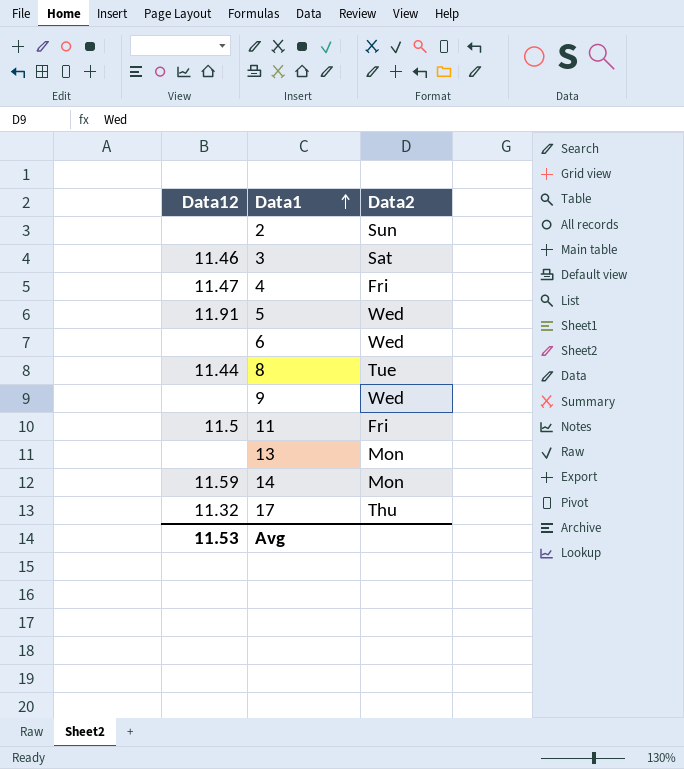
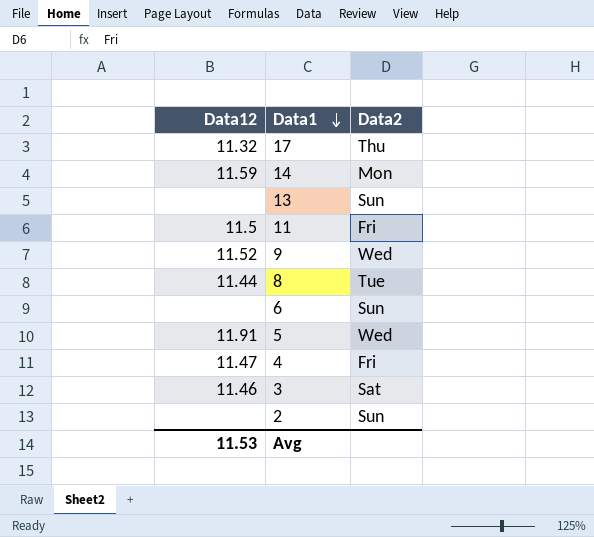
row order: Data1 ascending -> Data1 descending
13 | Data2: Mon -> Sun
9 | Data12: none -> 11.52
6 | Data2: Wed -> Sun

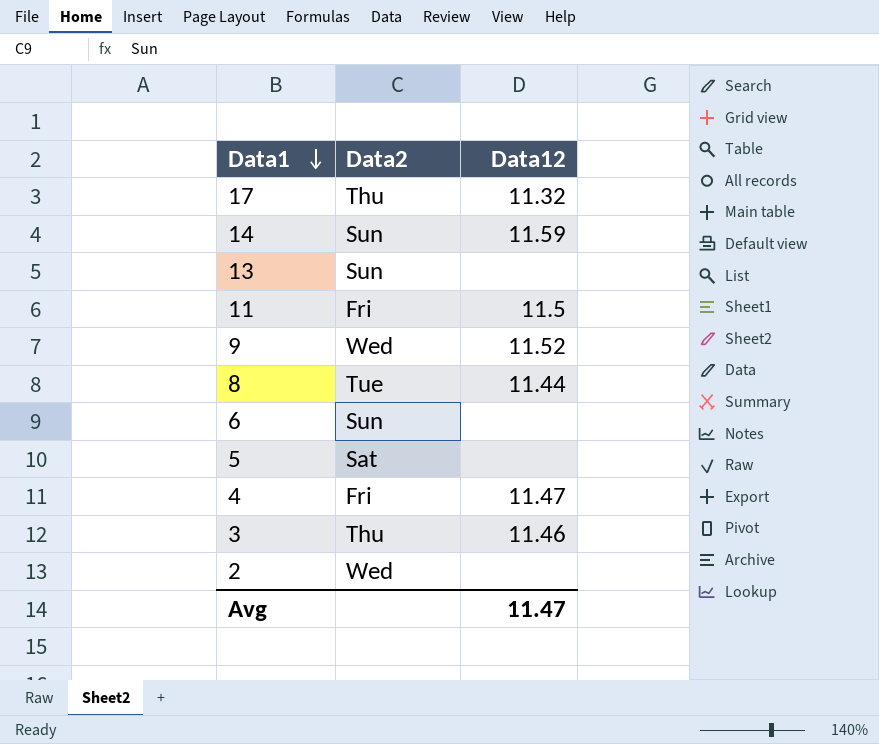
column Data12 | position: 1 -> 3
14 | Data2: Mon -> Sun
5 | Data2: Wed -> Sat
5 | Data12: 11.91 -> none
3 | Data2: Sat -> Thu
2 | Data2: Sun -> Wed
Avg | Data12: 11.53 -> 11.47

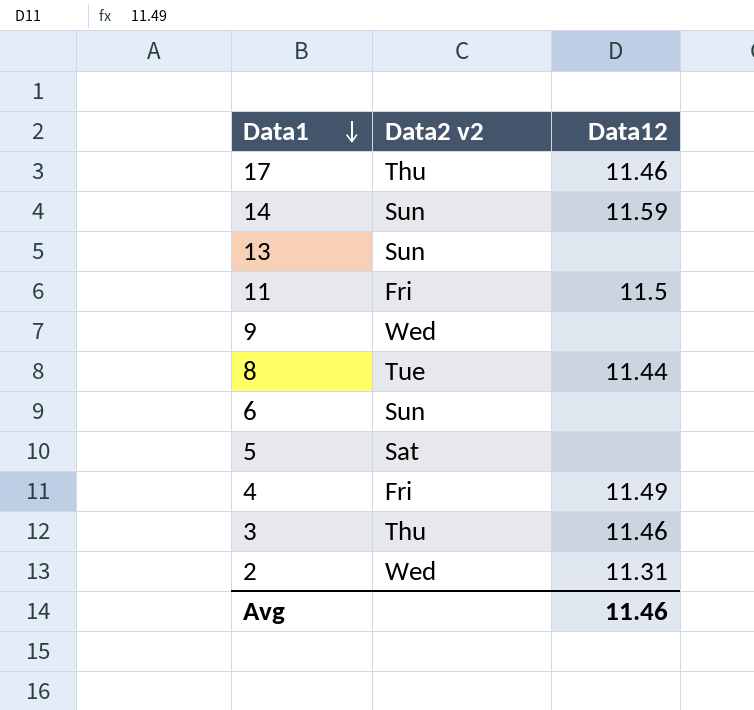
column name: Data2 -> Data2 v2
17 | Data12: 11.32 -> 11.46
9 | Data12: 11.52 -> none
4 | Data12: 11.47 -> 11.49
2 | Data12: none -> 11.31
Avg | Data12: 11.47 -> 11.46

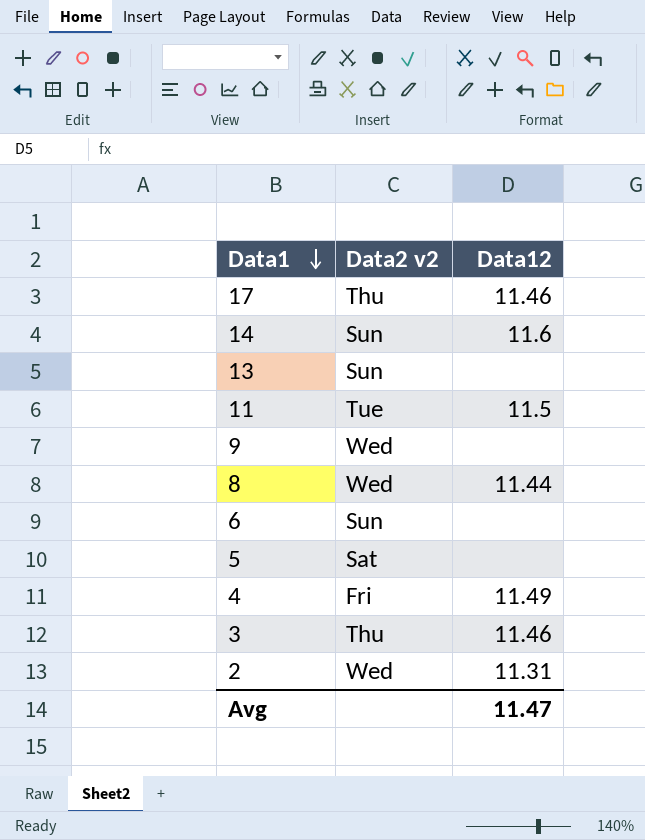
14 | Data12: 11.59 -> 11.6
11 | Data2 v2: Fri -> Tue
8 | Data2 v2: Tue -> Wed
Avg | Data12: 11.46 -> 11.47

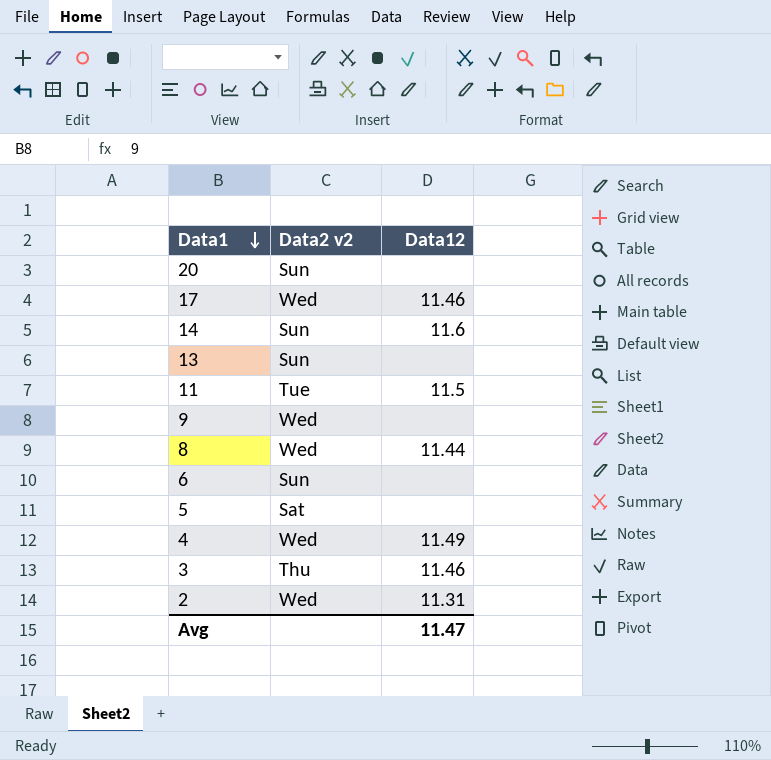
row 20: none -> Sun | none
17 | Data2 v2: Thu -> Wed
4 | Data2 v2: Fri -> Wed

